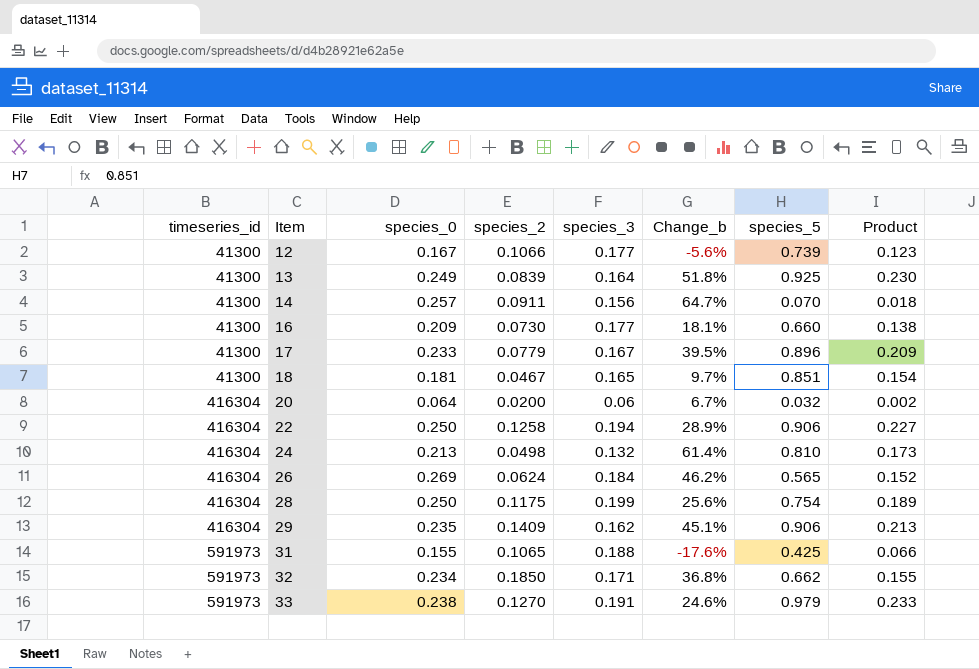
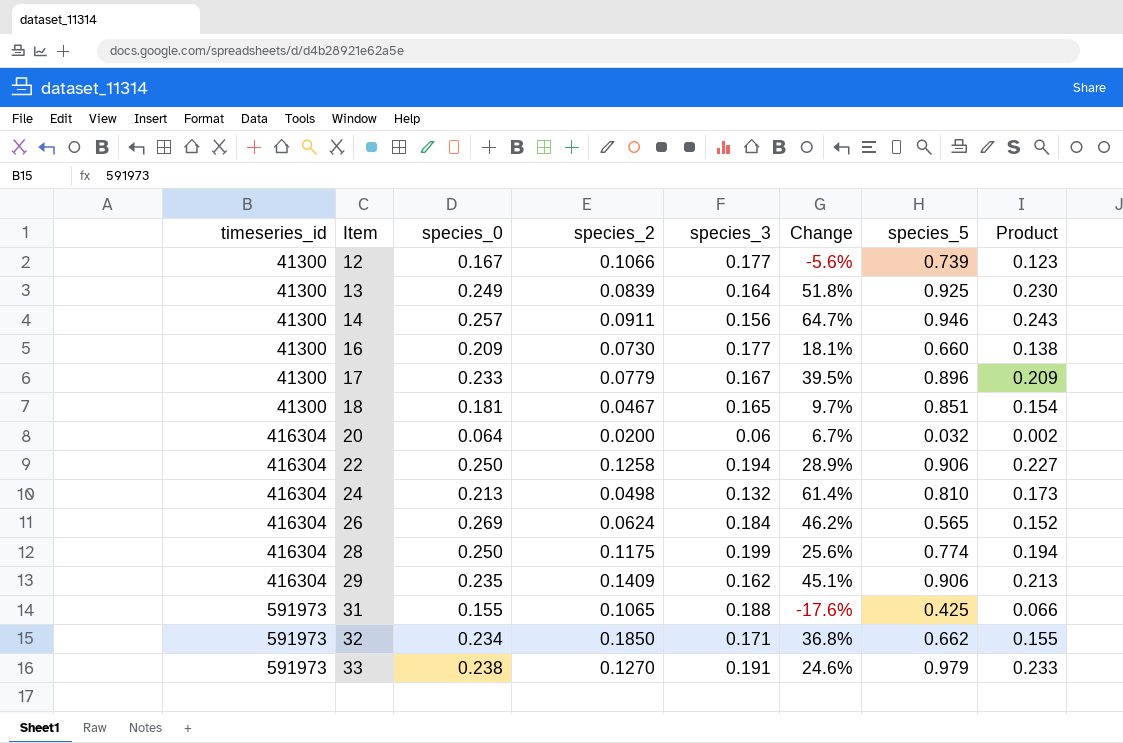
column name: Change_b -> Change
14 | species_5: 0.070 -> 0.946
14 | Product: 0.018 -> 0.243
28 | species_5: 0.754 -> 0.774
28 | Product: 0.189 -> 0.194

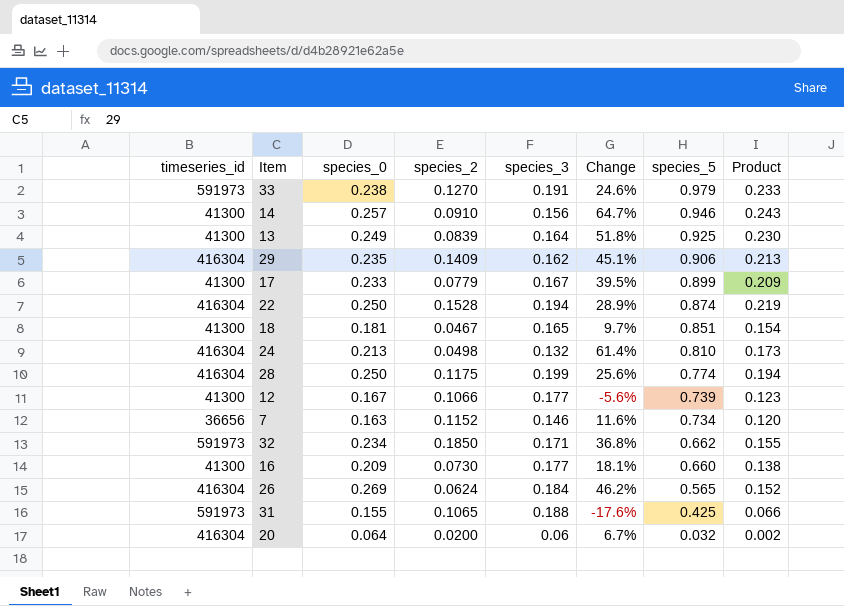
row order: timeseries_id ascending -> species_5 descending
14 | species_2: 0.0911 -> 0.0910
17 | species_5: 0.896 -> 0.899
22 | species_2: 0.1258 -> 0.1528
22 | species_5: 0.906 -> 0.874
22 | Product: 0.227 -> 0.219
row 7: none -> 36656 | 0.163 | 0.1152 | 0.146 | 11.6% | 0.734 | 0.120

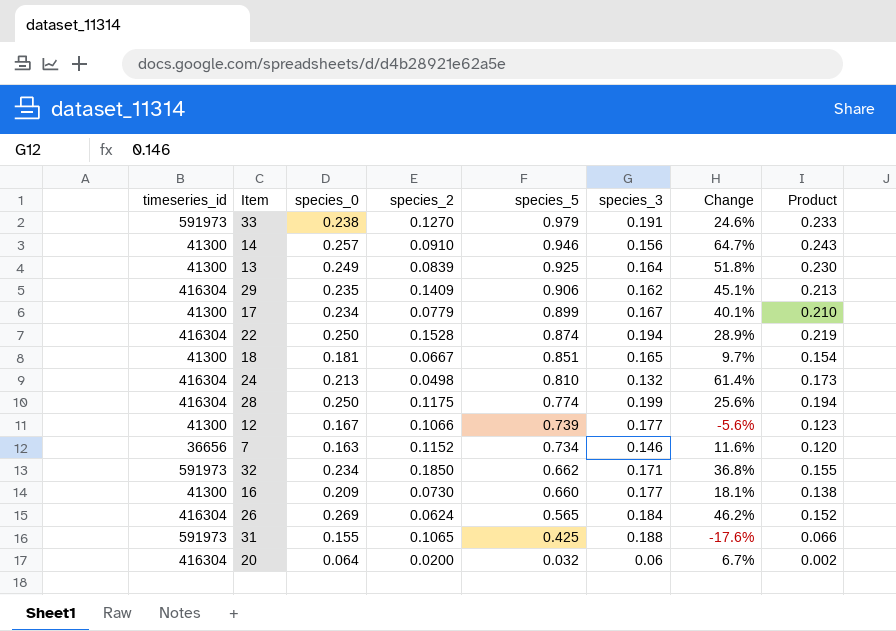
column species_5 | position: 7 -> 5
17 | species_0: 0.233 -> 0.234
17 | Change: 39.5% -> 40.1%
17 | Product: 0.209 -> 0.210
18 | species_2: 0.0467 -> 0.0667

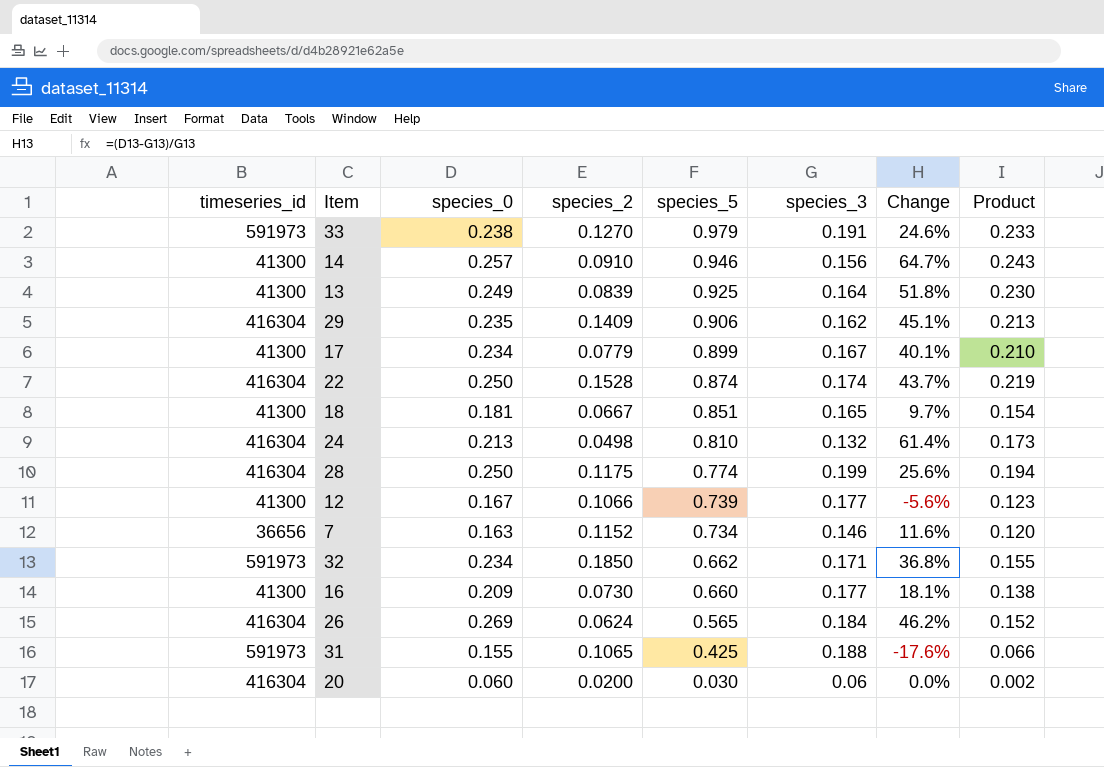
22 | species_3: 0.194 -> 0.174
22 | Change: 28.9% -> 43.7%
20 | species_0: 0.064 -> 0.060
20 | species_5: 0.032 -> 0.030
20 | Change: 6.7% -> 0.0%

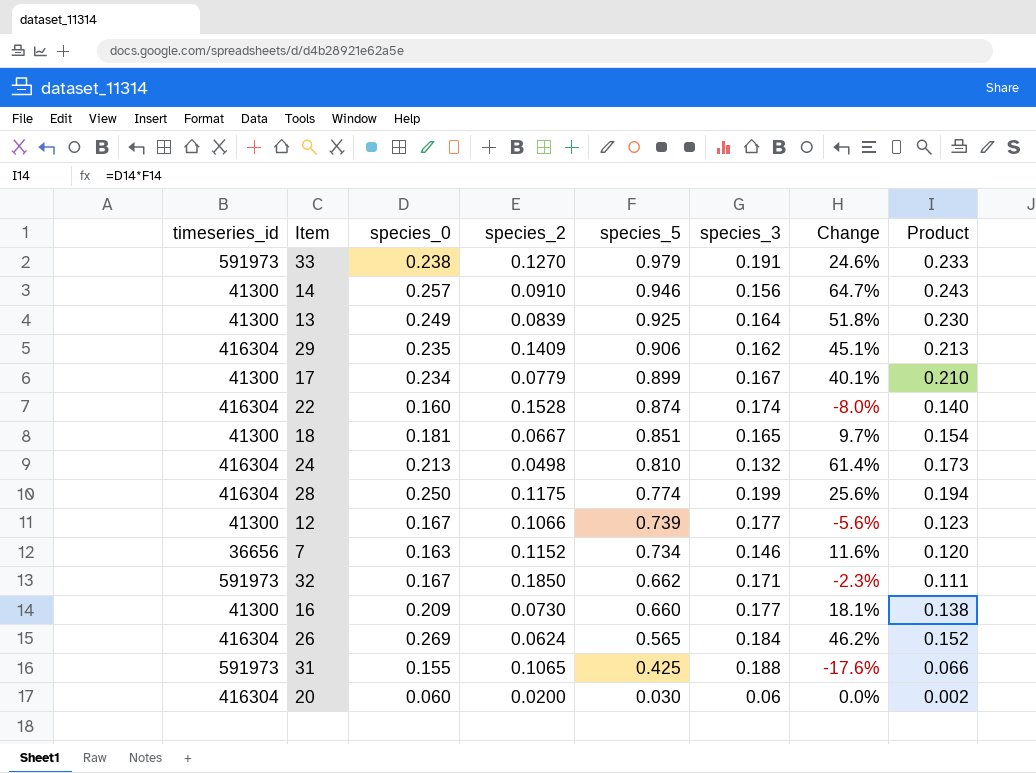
22 | species_0: 0.250 -> 0.160
22 | Change: 43.7% -> -8.0%
22 | Product: 0.219 -> 0.140
32 | species_0: 0.234 -> 0.167
32 | Change: 36.8% -> -2.3%
32 | Product: 0.155 -> 0.111

